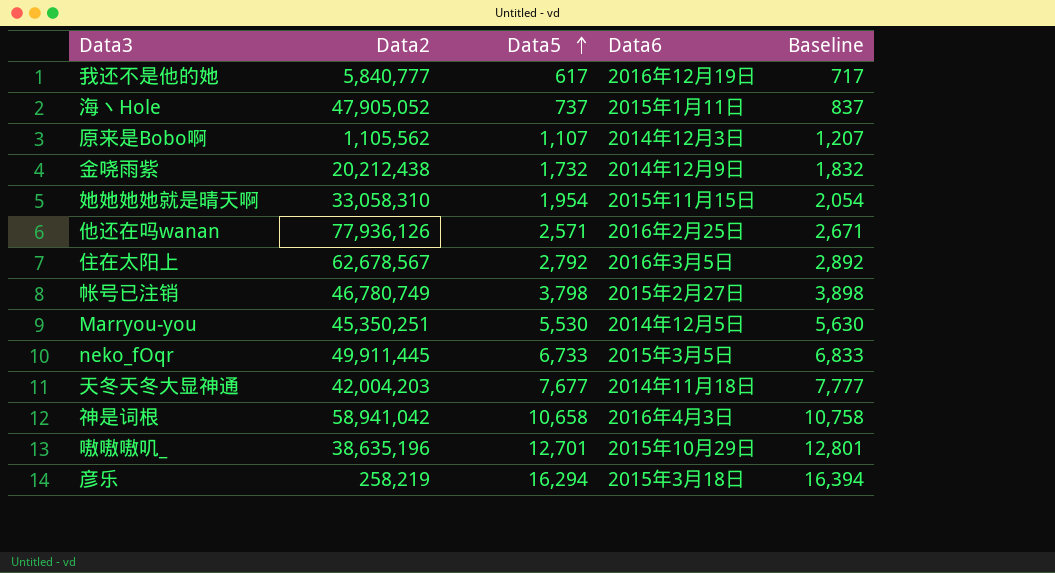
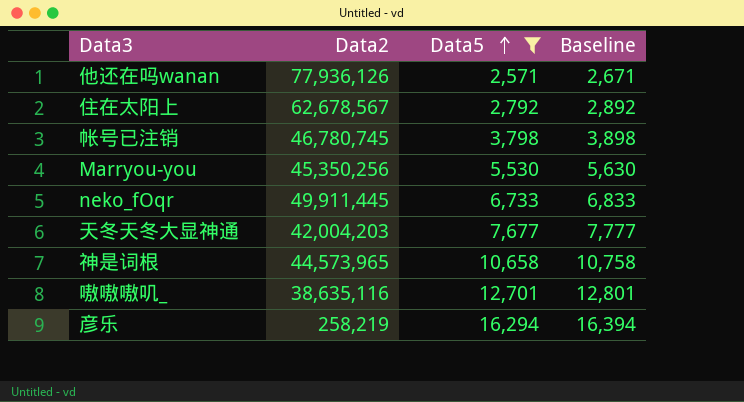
filter: none -> Data5 >= 2,571
column Data6 | position: 4 -> none
帐号已注销 | Data2: 46,780,749 -> 46,780,745
Marryou-you | Data2: 45,350,251 -> 45,350,256
神是词根 | Data2: 58,941,042 -> 44,573,965
嗷嗷嗷叽_ | Data2: 38,635,196 -> 38,635,116

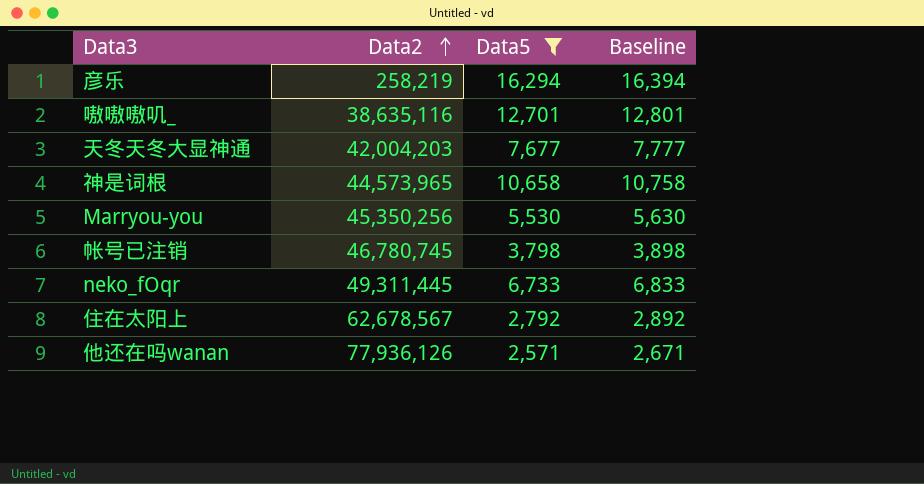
row order: Data5 ascending -> Data2 ascending
neko_fOqr | Data2: 49,911,445 -> 49,311,445

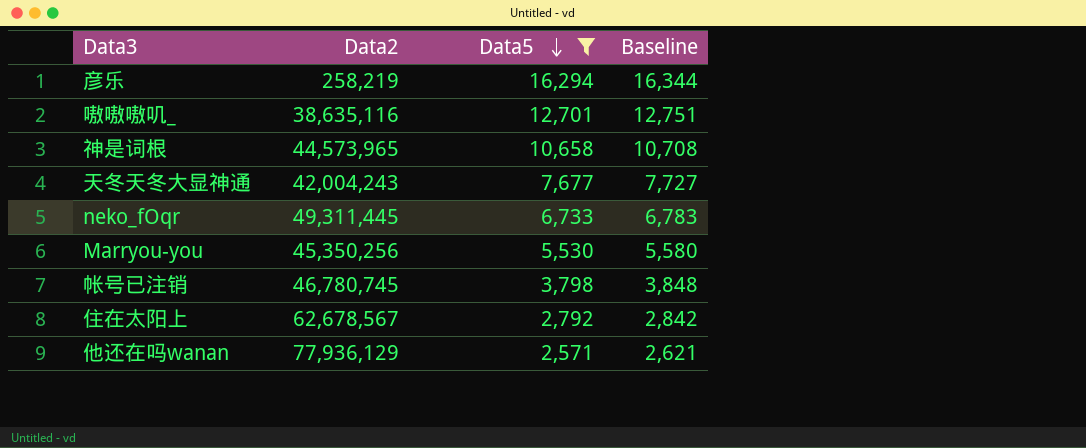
row order: Data2 ascending -> Data5 descending
column Baseline | formula: [Data5] + 100 -> [Data5] + 50
天冬天冬大显神通 | Data2: 42,004,203 -> 42,004,243
他还在吗wanan | Data2: 77,936,126 -> 77,936,129

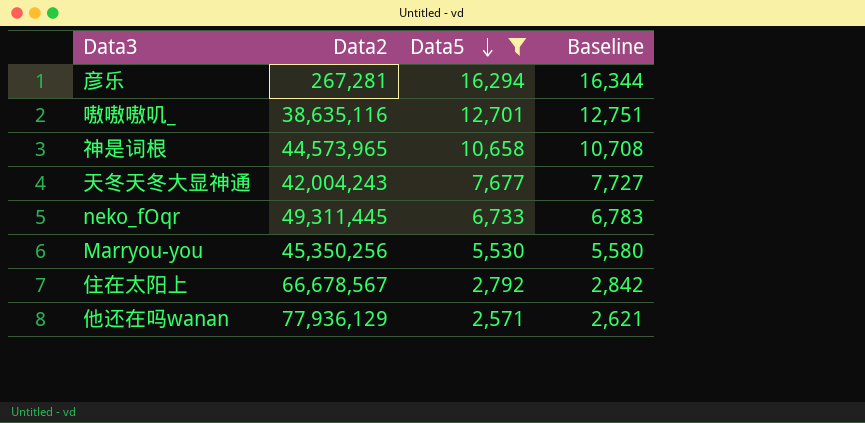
row 帐号已注销: 46,780,745 | 3,798 | 3,848 -> none
彦乐 | Data2: 258,219 -> 267,281
住在太阳上 | Data2: 62,678,567 -> 66,678,567

